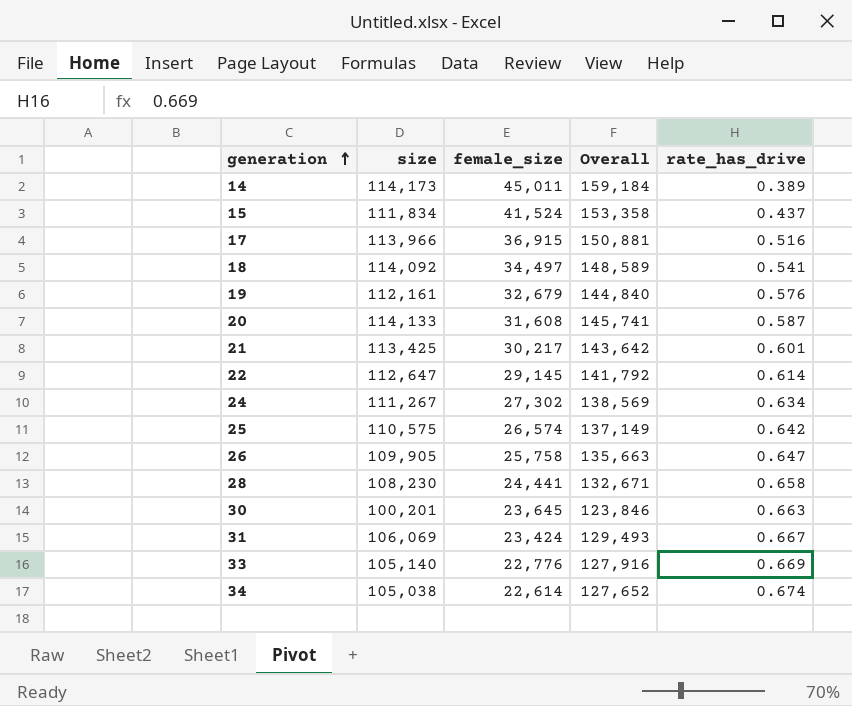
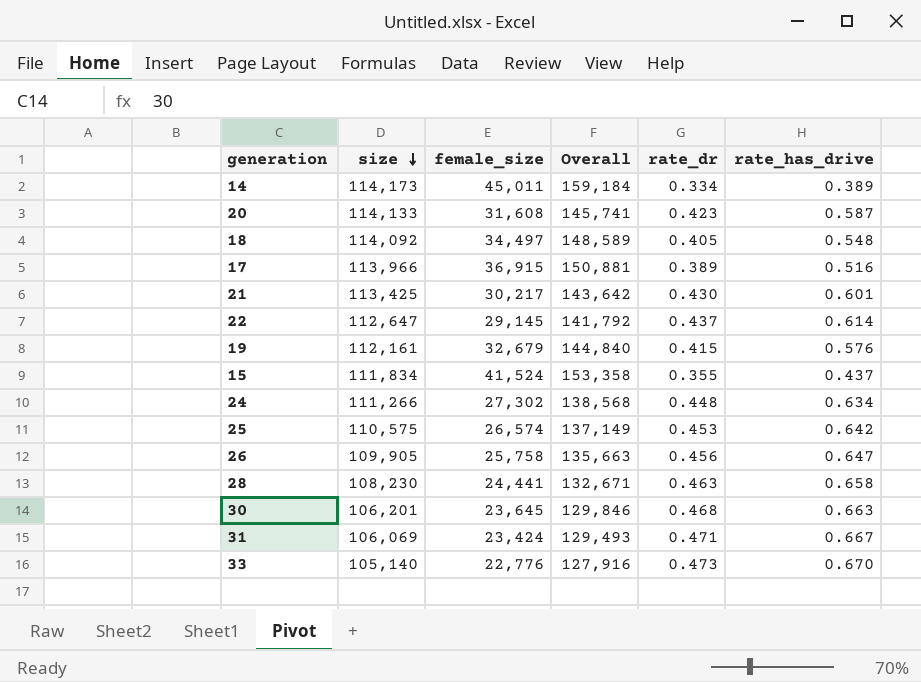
row order: generation ascending -> size descending
column rate_dr | position: none -> 5
row 34: 105,038 | 22,614 | 127,652 | 0.674 -> none
18 | rate_has_drive: 0.541 -> 0.548
24 | size: 111,267 -> 111,266
24 | Overall: 138,569 -> 138,568
30 | size: 100,201 -> 106,201
30 | Overall: 123,846 -> 129,846
33 | rate_has_drive: 0.669 -> 0.670

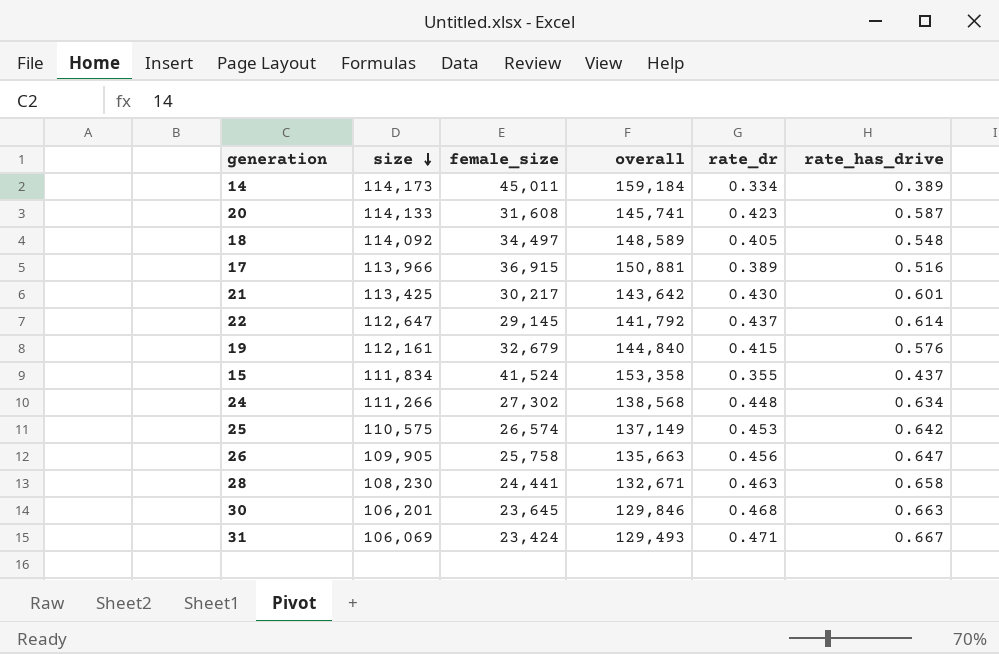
column name: Overall -> overall
row 33: 105,140 | 22,776 | 127,916 | 0.473 | 0.670 -> none

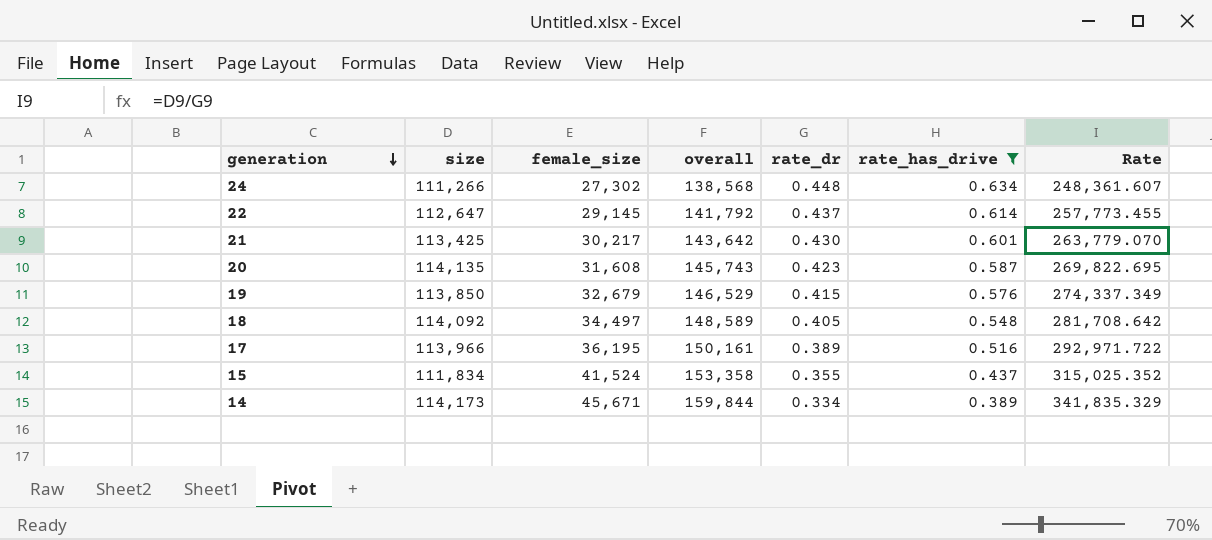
filter: none -> rate_has_drive <= 0.634
row order: size descending -> generation descending
column Rate | formula: none -> [size] / [rate_dr]
20 | size: 114,133 -> 114,135
20 | overall: 145,741 -> 145,743
19 | size: 112,161 -> 113,850
19 | overall: 144,840 -> 146,529
17 | female_size: 36,915 -> 36,195
17 | overall: 150,881 -> 150,161
14 | female_size: 45,011 -> 45,671
14 | overall: 159,184 -> 159,844

